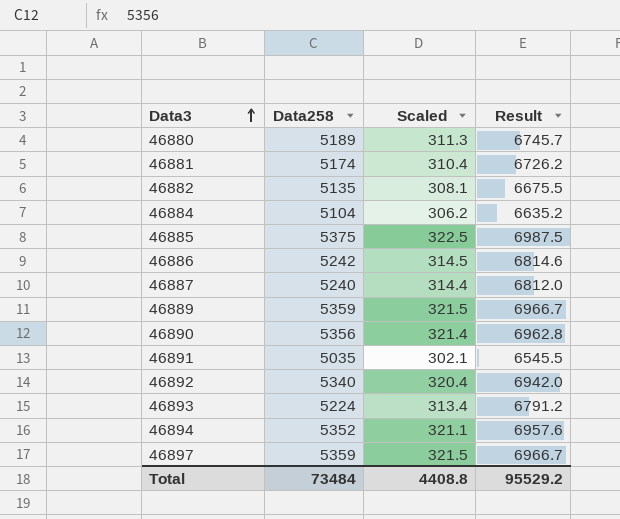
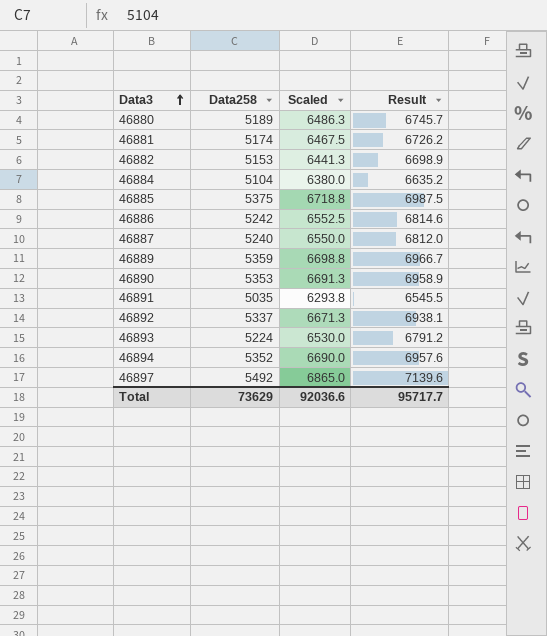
column Scaled | formula: [Data258] * 0.06 -> [Data258] * 1.25
46882 | Data258: 5135 -> 5153
46882 | Result: 6675.5 -> 6698.9
46890 | Data258: 5356 -> 5353
46890 | Result: 6962.8 -> 6958.9
46892 | Data258: 5340 -> 5337
46892 | Result: 6942.0 -> 6938.1
46897 | Data258: 5359 -> 5492
46897 | Result: 6966.7 -> 7139.6
Total | Data258: 73484 -> 73629
Total | Scaled: 4408.8 -> 92036.6
Total | Result: 95529.2 -> 95717.7

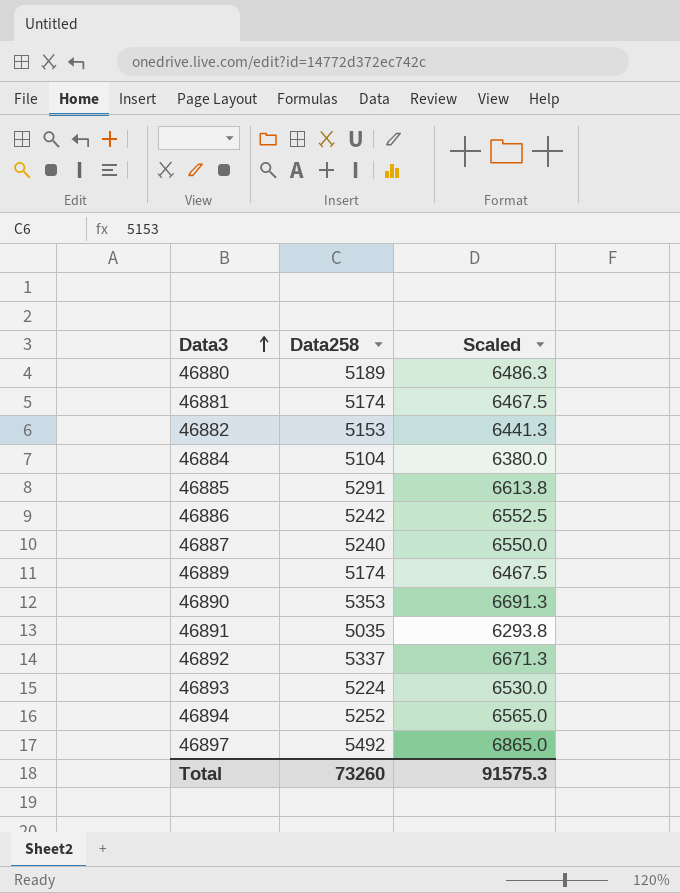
column Result | formula: [Data258] * 1.3 -> none
46885 | Data258: 5375 -> 5291
46885 | Scaled: 6718.8 -> 6613.8
46889 | Data258: 5359 -> 5174
46889 | Scaled: 6698.8 -> 6467.5
46894 | Data258: 5352 -> 5252
46894 | Scaled: 6690.0 -> 6565.0
Total | Data258: 73629 -> 73260
Total | Scaled: 92036.6 -> 91575.3

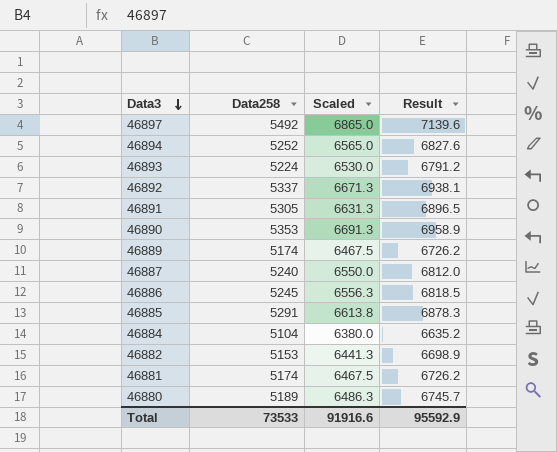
row order: Data3 ascending -> Data3 descending
column Result | formula: none -> [Data258] * 1.3
46891 | Data258: 5035 -> 5305
46891 | Scaled: 6293.8 -> 6631.3
46886 | Data258: 5242 -> 5245
46886 | Scaled: 6552.5 -> 6556.3
Total | Data258: 73260 -> 73533
Total | Scaled: 91575.3 -> 91916.6

